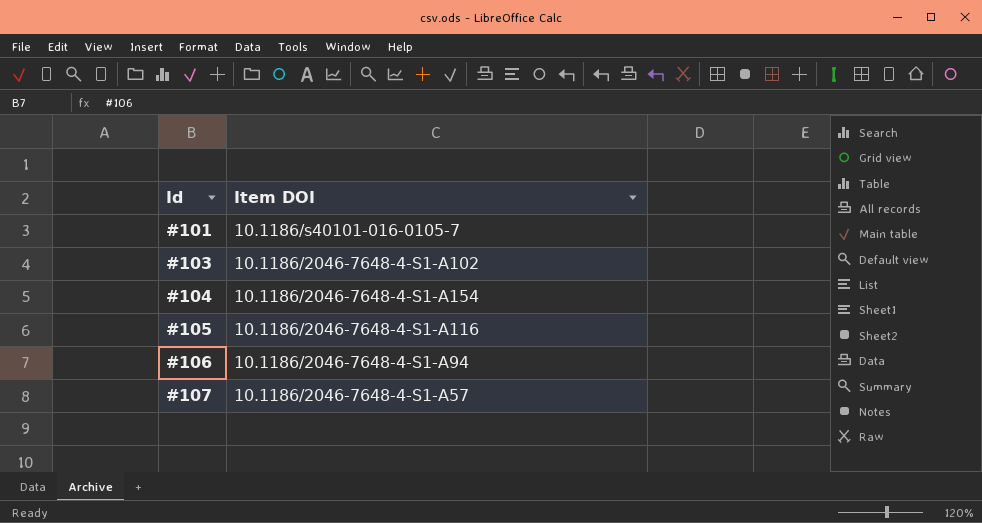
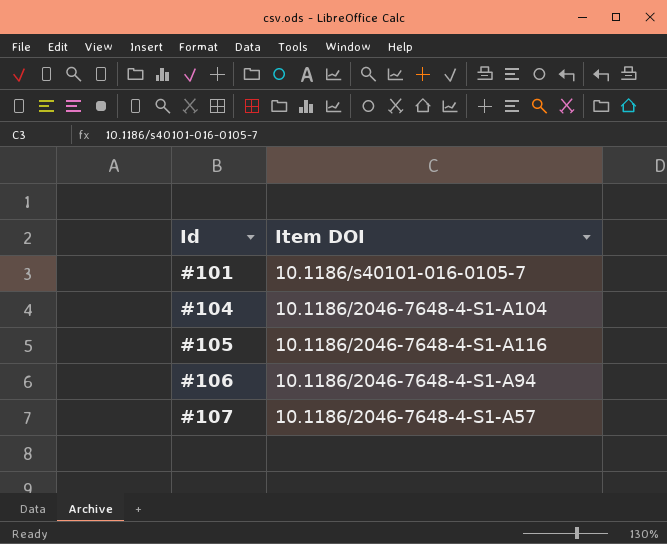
row #103: 10.1186/2046-7648-4-S1-A102 -> none
#104 | Item DOI: 10.1186/2046-7648-4-S1-A154 -> 10.1186/2046-7648-4-S1-A104

